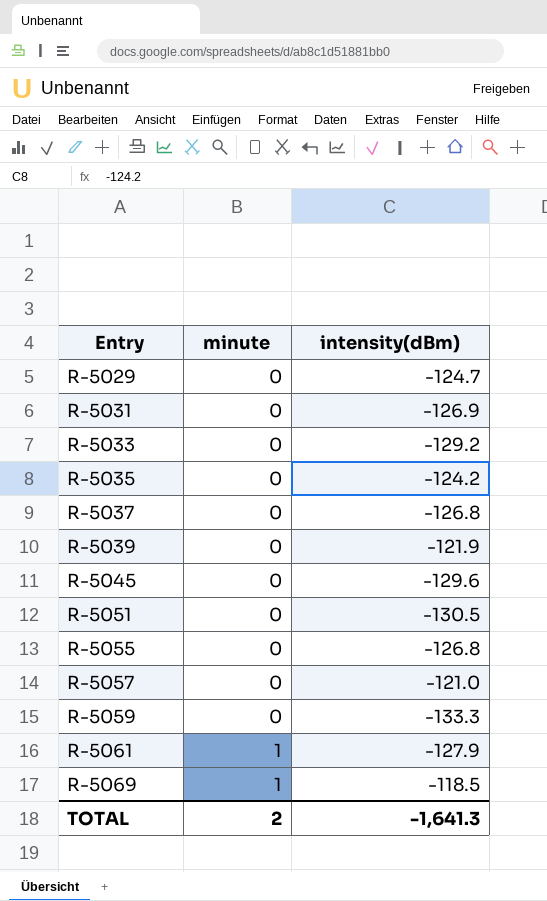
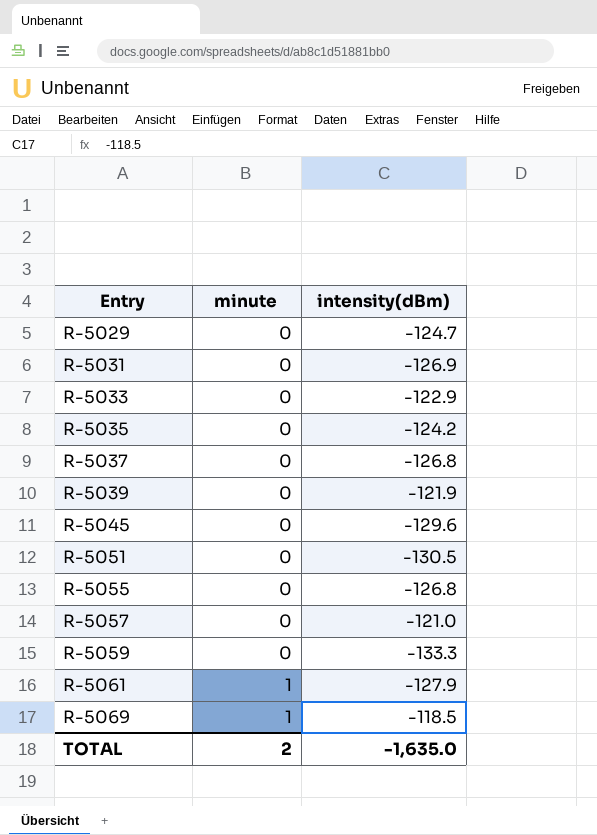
R-5033 | intensity(dBm): -129.2 -> -122.9
TOTAL | intensity(dBm): -1,641.3 -> -1,635.0

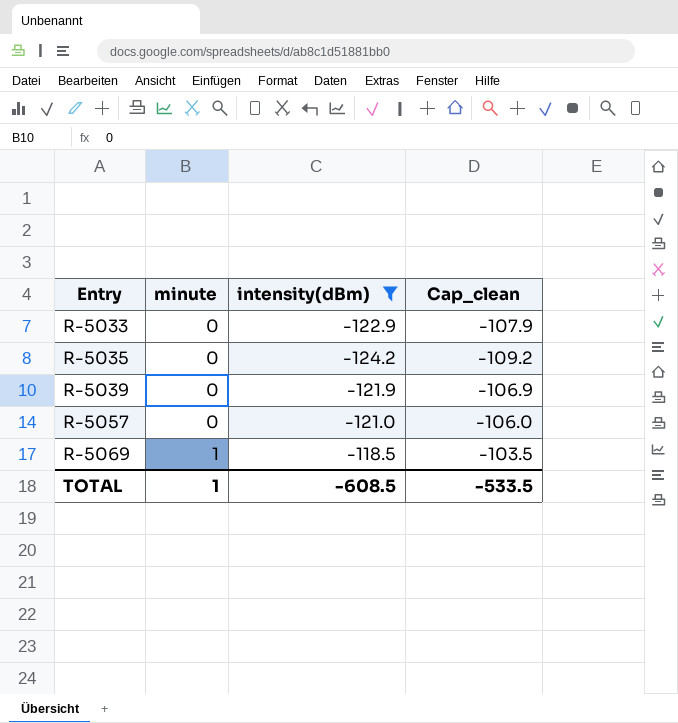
filter: none -> intensity(dBm) >= -124.2
column Cap_clean | formula: none -> [intensity(dBm)] + 15
TOTAL | minute: 2 -> 1
TOTAL | intensity(dBm): -1,635.0 -> -608.5

